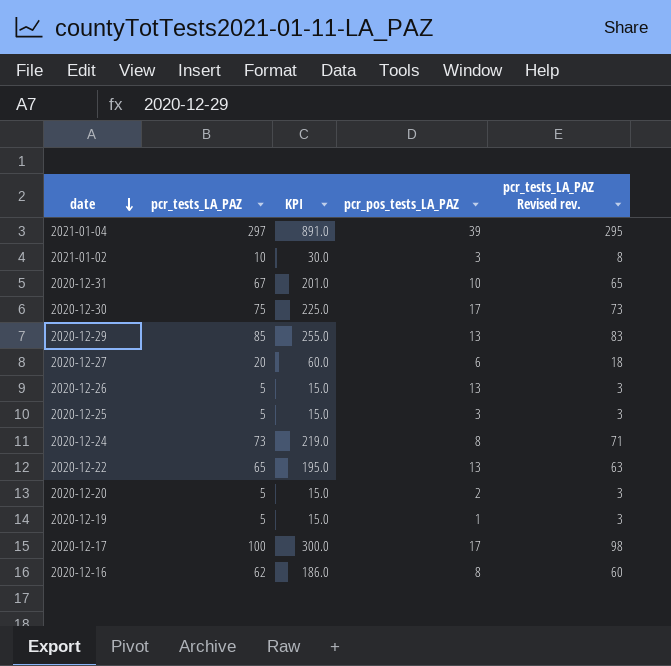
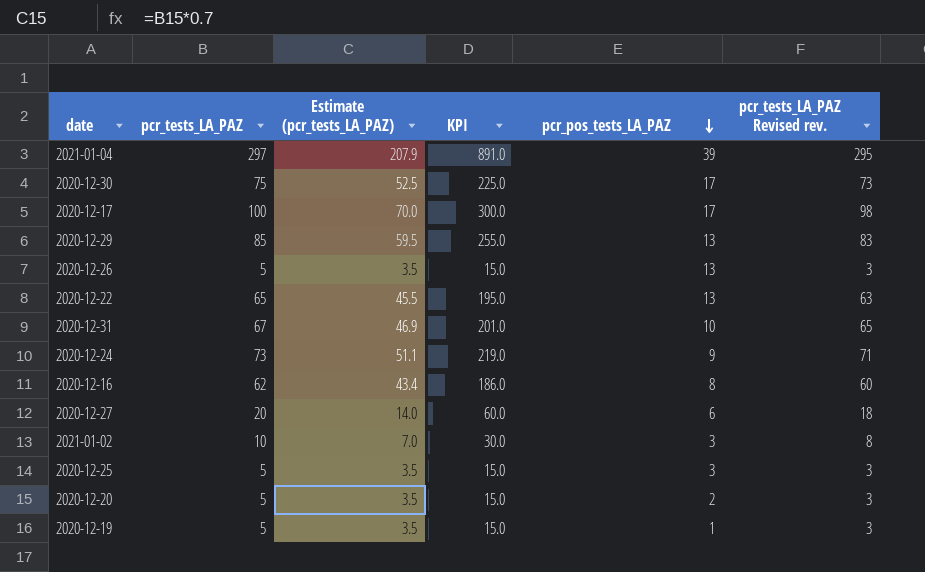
row order: date descending -> pcr_pos_tests_LA_PAZ descending
column Estimate (pcr_tests_LA_PAZ) | formula: none -> [pcr_tests_LA_PAZ] * 0.7
2020-12-24 | pcr_pos_tests_LA_PAZ: 8 -> 9

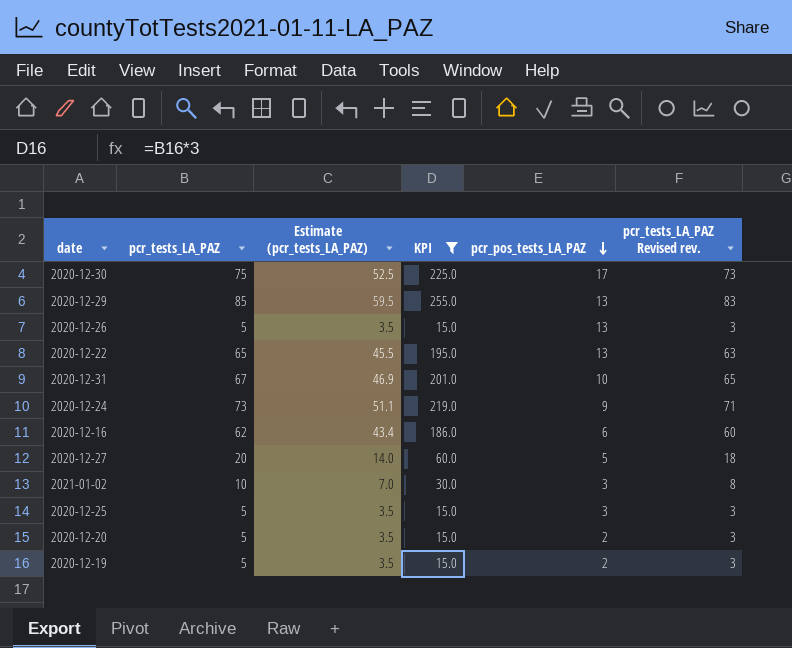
filter: none -> KPI <= 255.0
2020-12-16 | pcr_pos_tests_LA_PAZ: 8 -> 6
2020-12-27 | pcr_pos_tests_LA_PAZ: 6 -> 5
2020-12-19 | pcr_pos_tests_LA_PAZ: 1 -> 2

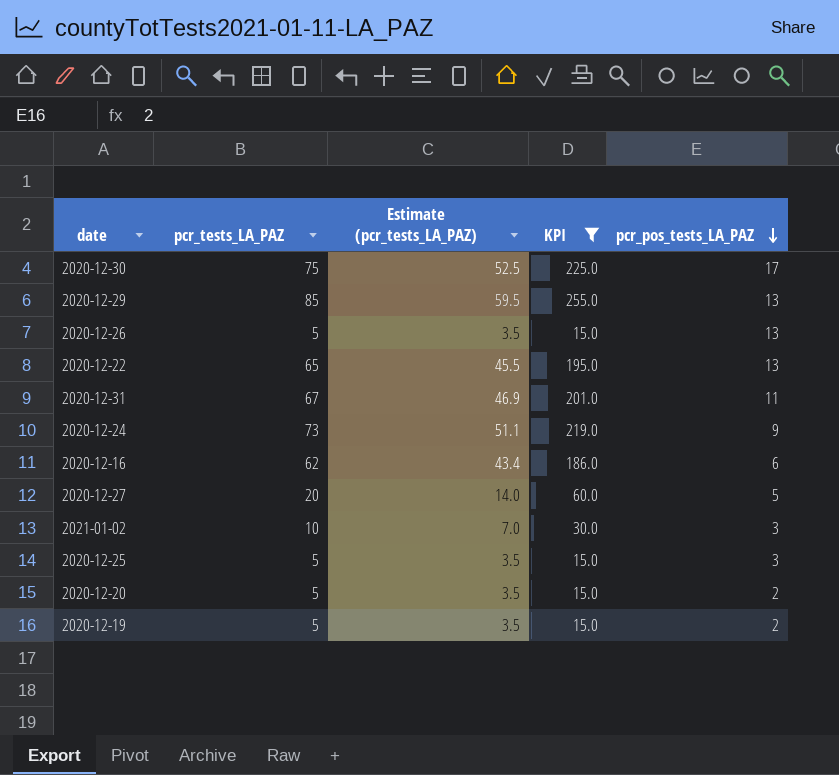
column pcr_tests_LA_PAZ Revised rev. | formula: [pcr_tests_LA_PAZ] - 2 -> none
2020-12-31 | pcr_pos_tests_LA_PAZ: 10 -> 11

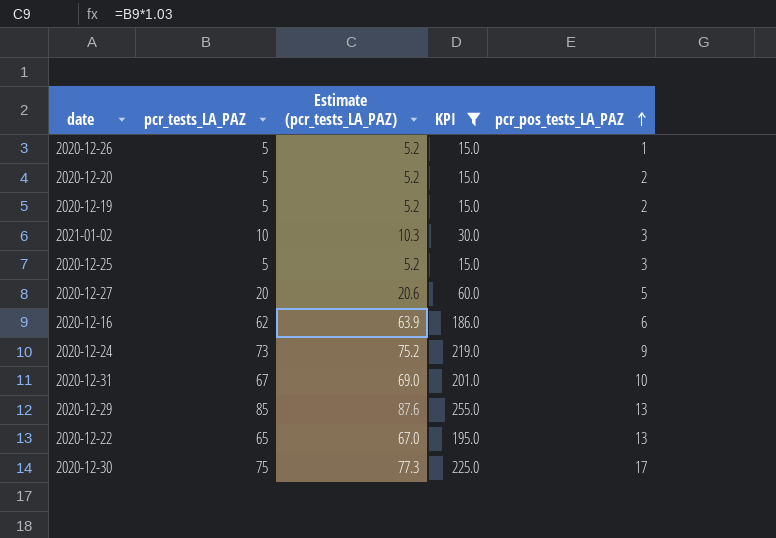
row order: pcr_pos_tests_LA_PAZ descending -> pcr_pos_tests_LA_PAZ ascending
column Estimate (pcr_tests_LA_PAZ) | formula: [pcr_tests_LA_PAZ] * 0.7 -> [pcr_tests_LA_PAZ] * 1.03
2020-12-26 | pcr_pos_tests_LA_PAZ: 13 -> 1
2020-12-31 | pcr_pos_tests_LA_PAZ: 11 -> 10

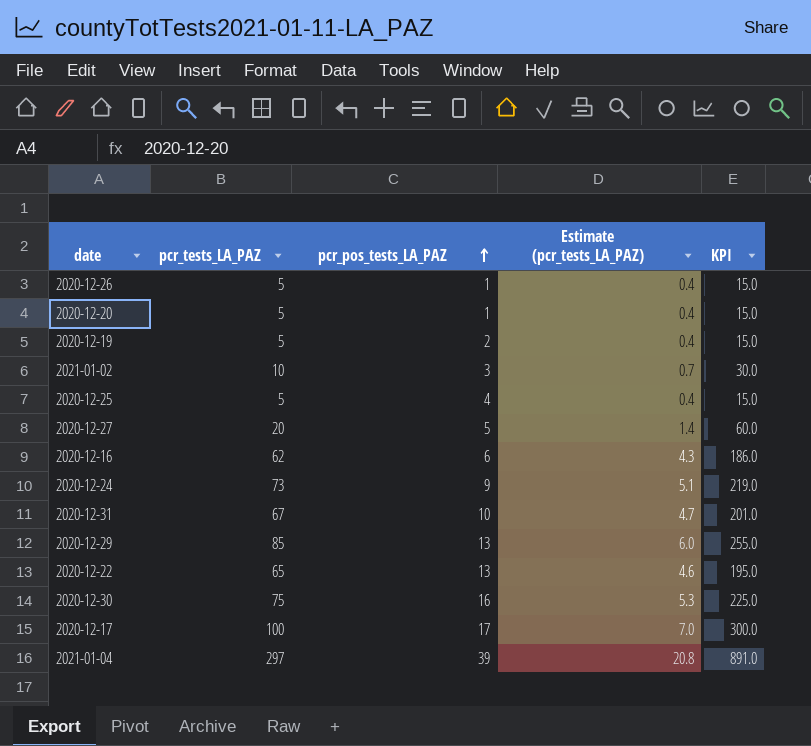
filter: KPI <= 255.0 -> none
column pcr_pos_tests_LA_PAZ | position: 5 -> 3
column Estimate (pcr_tests_LA_PAZ) | formula: [pcr_tests_LA_PAZ] * 1.03 -> [pcr_tests_LA_PAZ] * 0.07
2020-12-20 | pcr_pos_tests_LA_PAZ: 2 -> 1
2020-12-25 | pcr_pos_tests_LA_PAZ: 3 -> 4
2020-12-30 | pcr_pos_tests_LA_PAZ: 17 -> 16

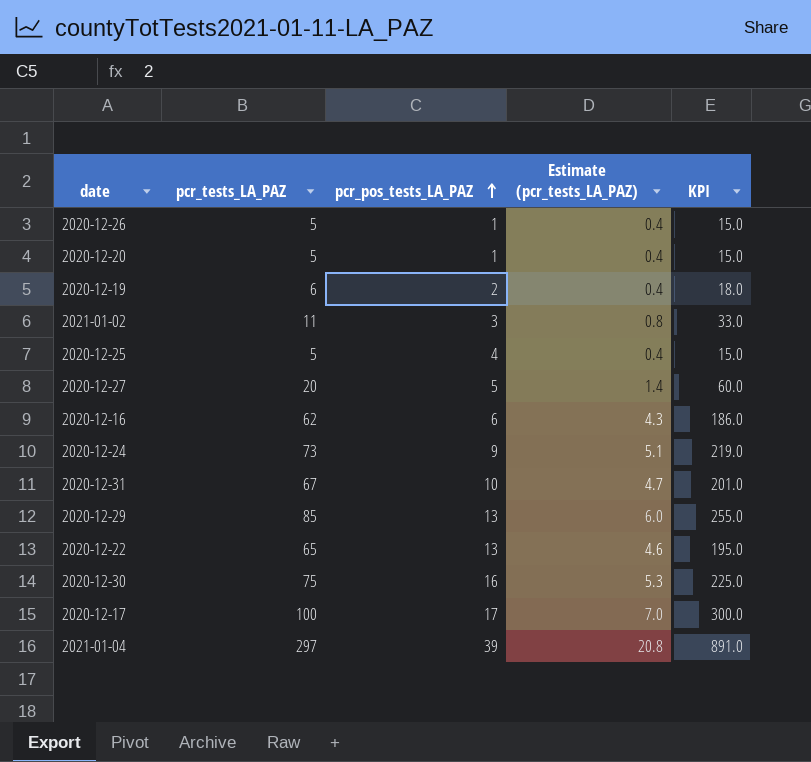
2020-12-19 | pcr_tests_LA_PAZ: 5 -> 6
2020-12-19 | KPI: 15.0 -> 18.0
2021-01-02 | pcr_tests_LA_PAZ: 10 -> 11
2021-01-02 | Estimate (pcr_tests_LA_PAZ): 0.7 -> 0.8
2021-01-02 | KPI: 30.0 -> 33.0

